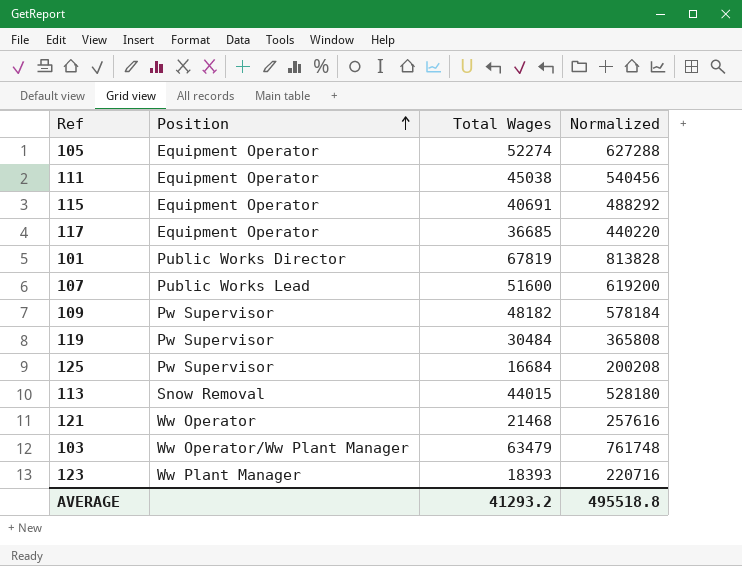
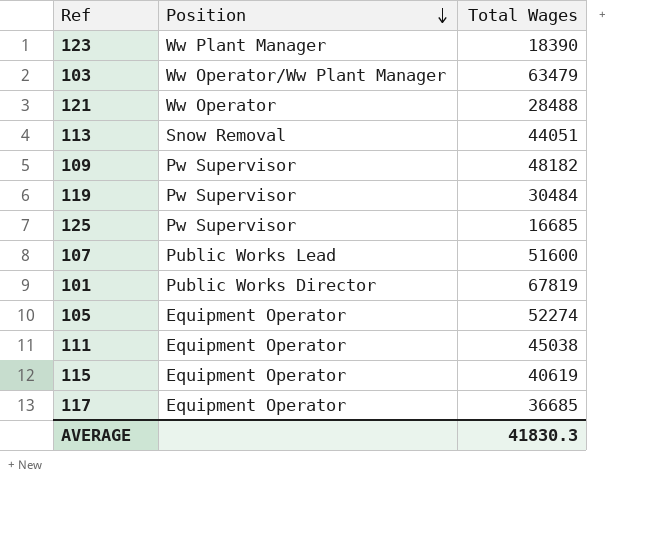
row order: Position ascending -> Position descending
column Normalized | formula: [Total Wages] * 12 -> none
123 | Total Wages: 18393 -> 18390
121 | Total Wages: 21468 -> 28488
113 | Total Wages: 44015 -> 44051
125 | Total Wages: 16684 -> 16685
115 | Total Wages: 40691 -> 40619
AVERAGE | Total Wages: 41293.2 -> 41830.3

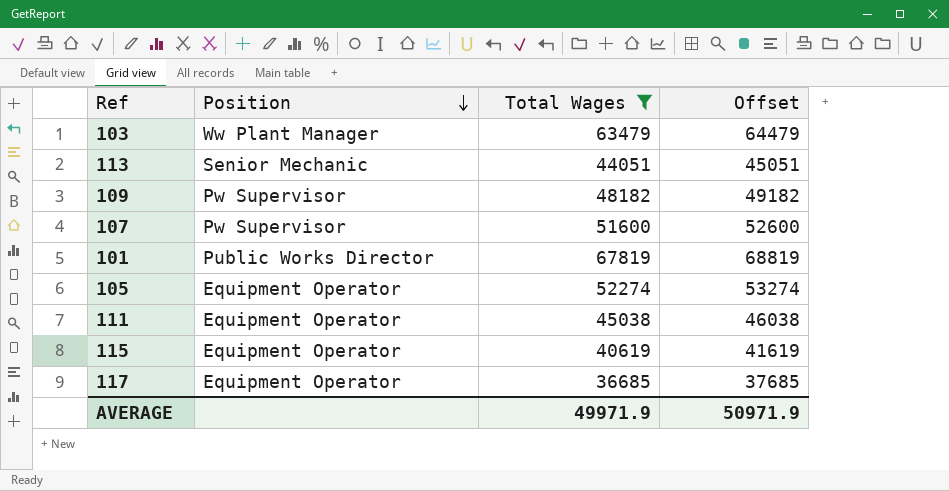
filter: none -> Total Wages >= 36685
column Offset | formula: none -> [Total Wages] + 1000
103 | Position: Ww Operator/Ww Plant Manager -> Ww Plant Manager
113 | Position: Snow Removal -> Senior Mechanic
107 | Position: Public Works Lead -> Pw Supervisor
AVERAGE | Total Wages: 41830.3 -> 49971.9

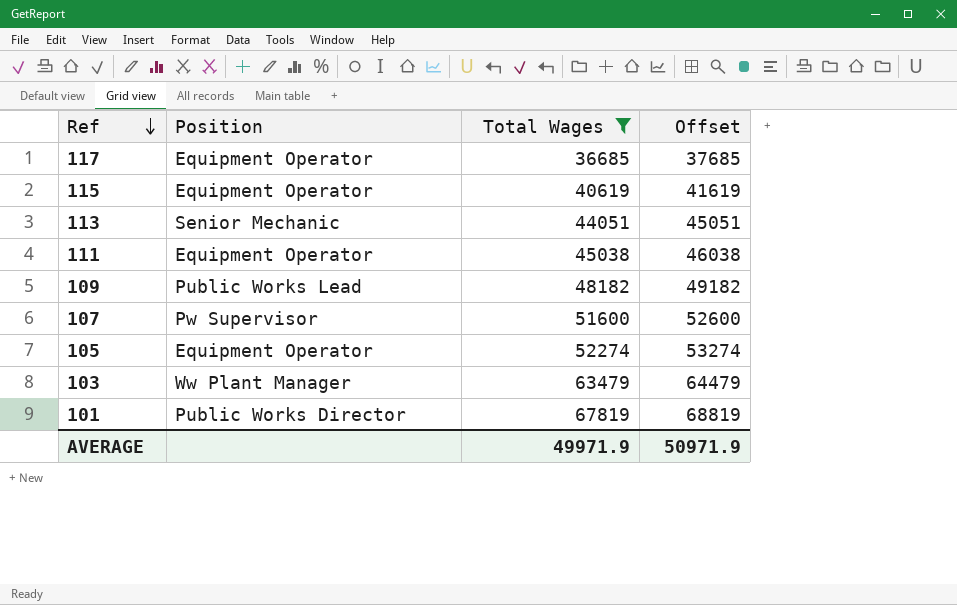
row order: Position descending -> Ref descending
109 | Position: Pw Supervisor -> Public Works Lead

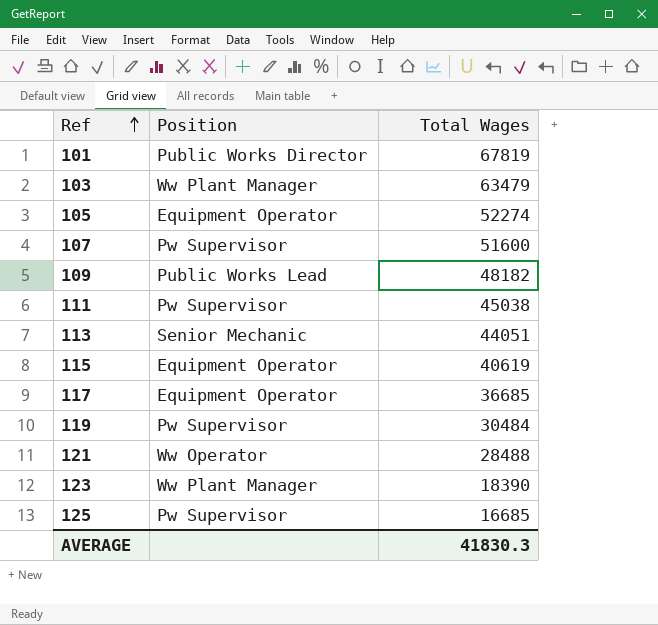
filter: Total Wages >= 36685 -> none
row order: Ref descending -> Ref ascending
column Offset | formula: [Total Wages] + 1000 -> none
111 | Position: Equipment Operator -> Pw Supervisor
AVERAGE | Total Wages: 49971.9 -> 41830.3

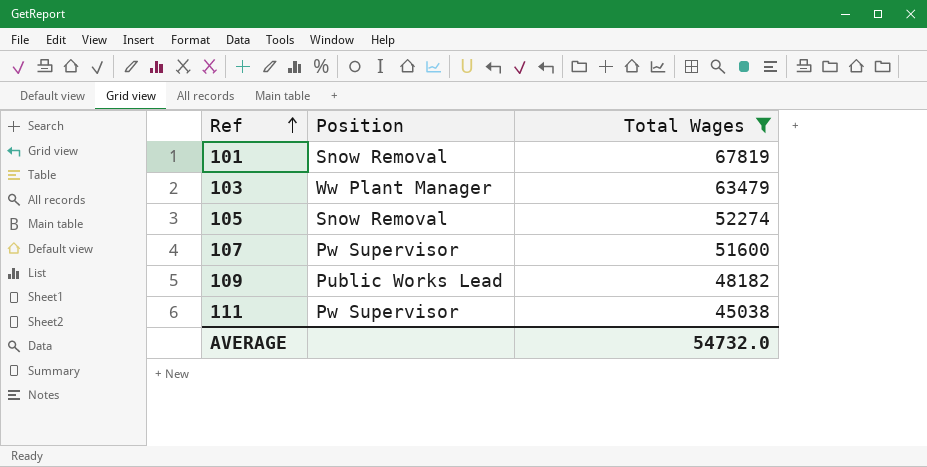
filter: none -> Total Wages >= 45038
101 | Position: Public Works Director -> Snow Removal
105 | Position: Equipment Operator -> Snow Removal
AVERAGE | Total Wages: 41830.3 -> 54732.0

